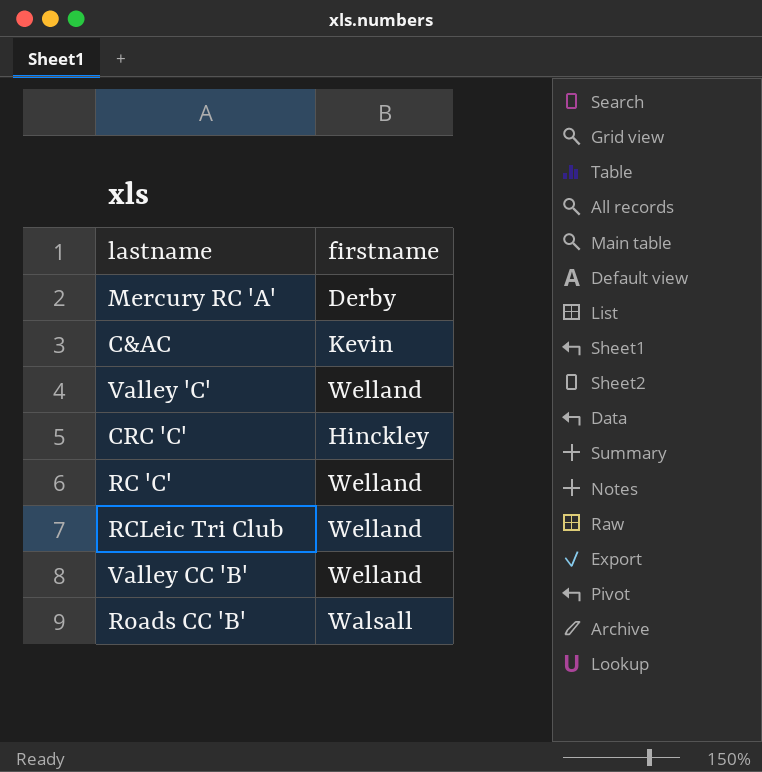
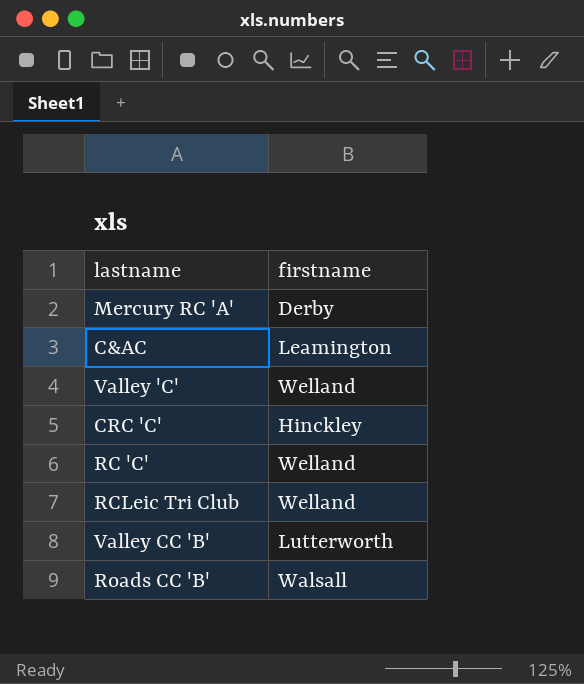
C&AC | firstname: Kevin -> Leamington
Valley CC 'B' | firstname: Welland -> Lutterworth

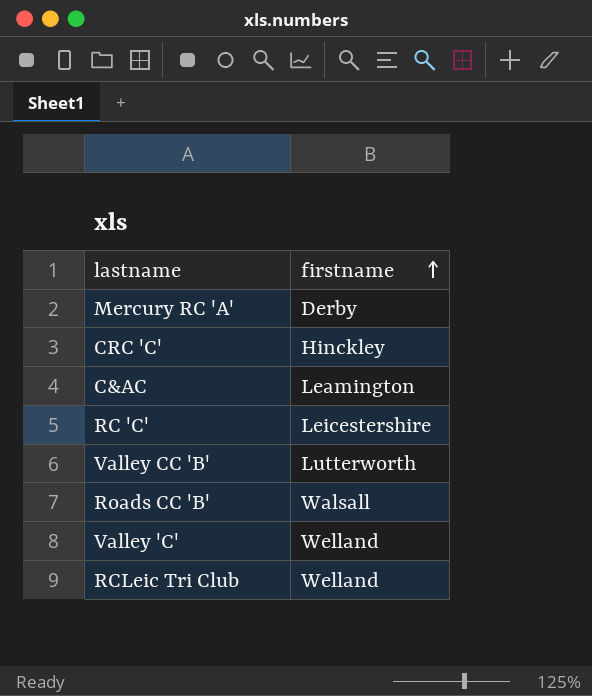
row order: none -> firstname ascending
RC 'C' | firstname: Welland -> Leicestershire

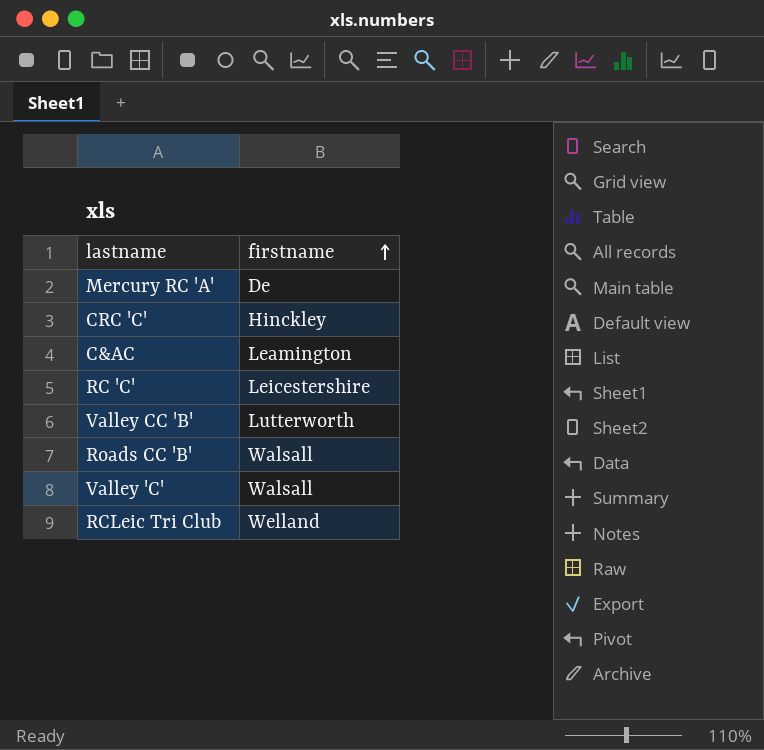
Mercury RC 'A' | firstname: Derby -> De
Valley 'C' | firstname: Welland -> Walsall

